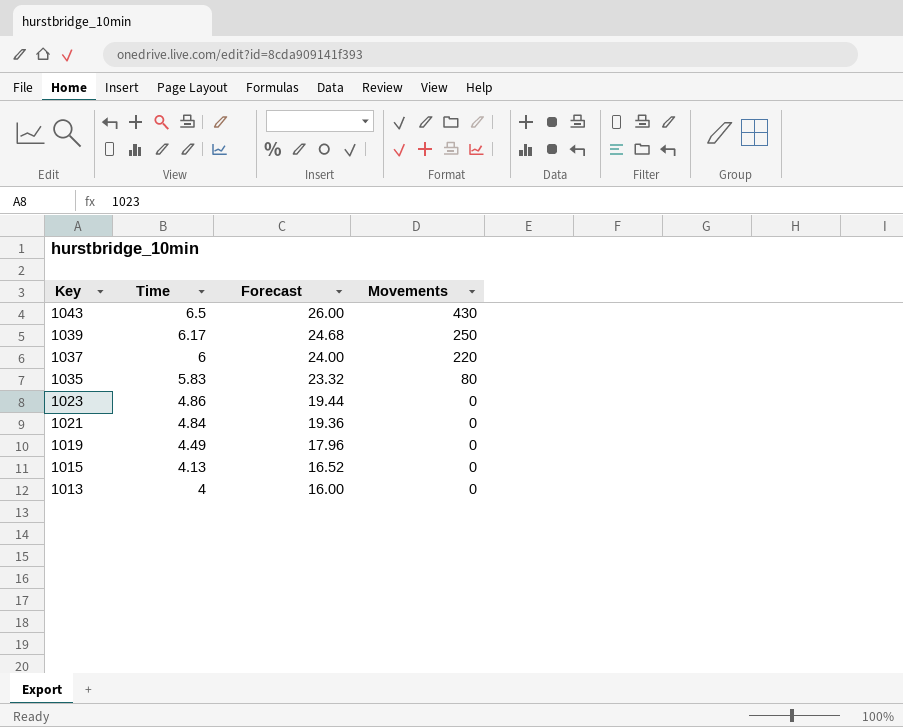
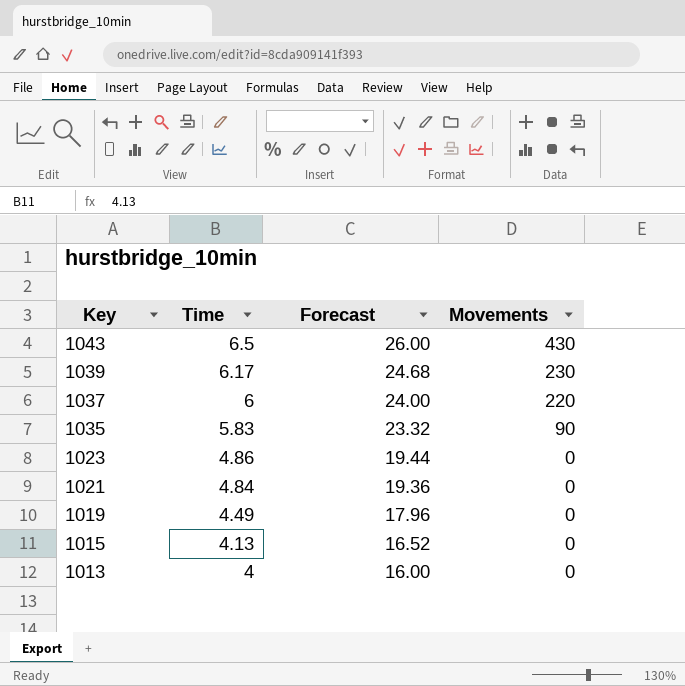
1039 | Movements: 250 -> 230
1035 | Movements: 80 -> 90

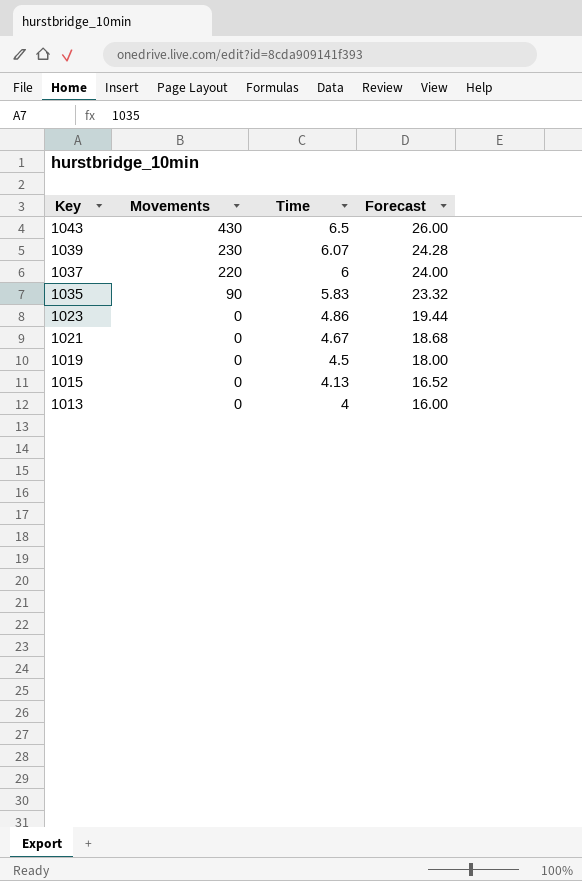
column Movements | position: 4 -> 2
1039 | Time: 6.17 -> 6.07
1039 | Forecast: 24.68 -> 24.28
1021 | Time: 4.84 -> 4.67
1021 | Forecast: 19.36 -> 18.68
1019 | Time: 4.49 -> 4.5
1019 | Forecast: 17.96 -> 18.00

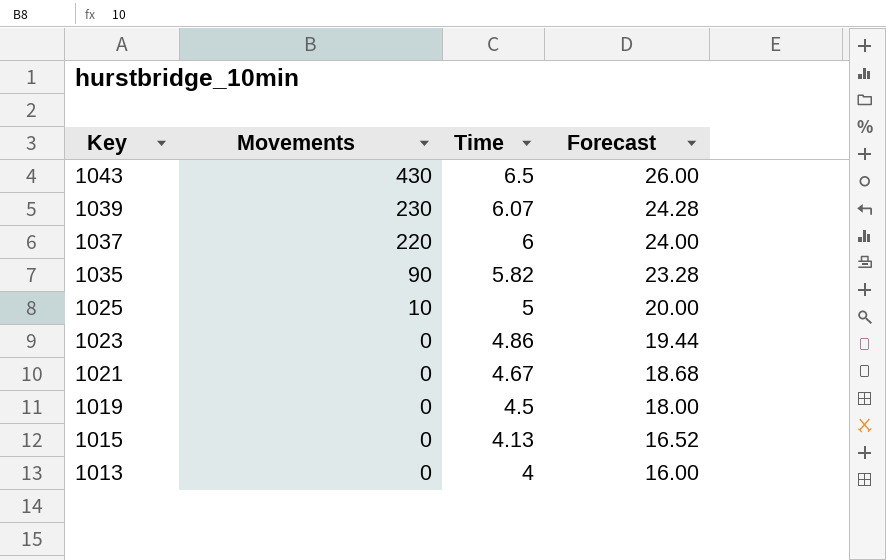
1035 | Time: 5.83 -> 5.82
1035 | Forecast: 23.32 -> 23.28
row 1025: none -> 10 | 5 | 20.00

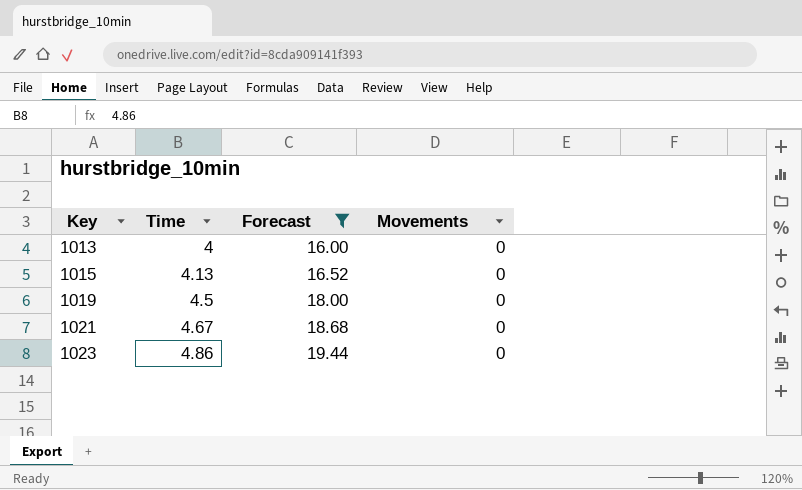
filter: none -> Forecast <= 19.44
row order: Key descending -> Key ascending
column Movements | position: 2 -> 4

